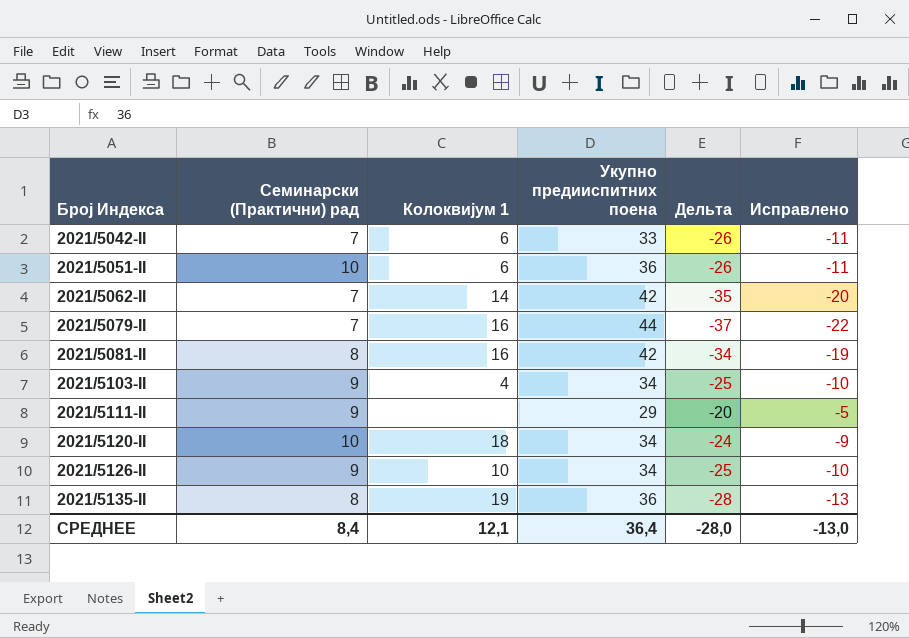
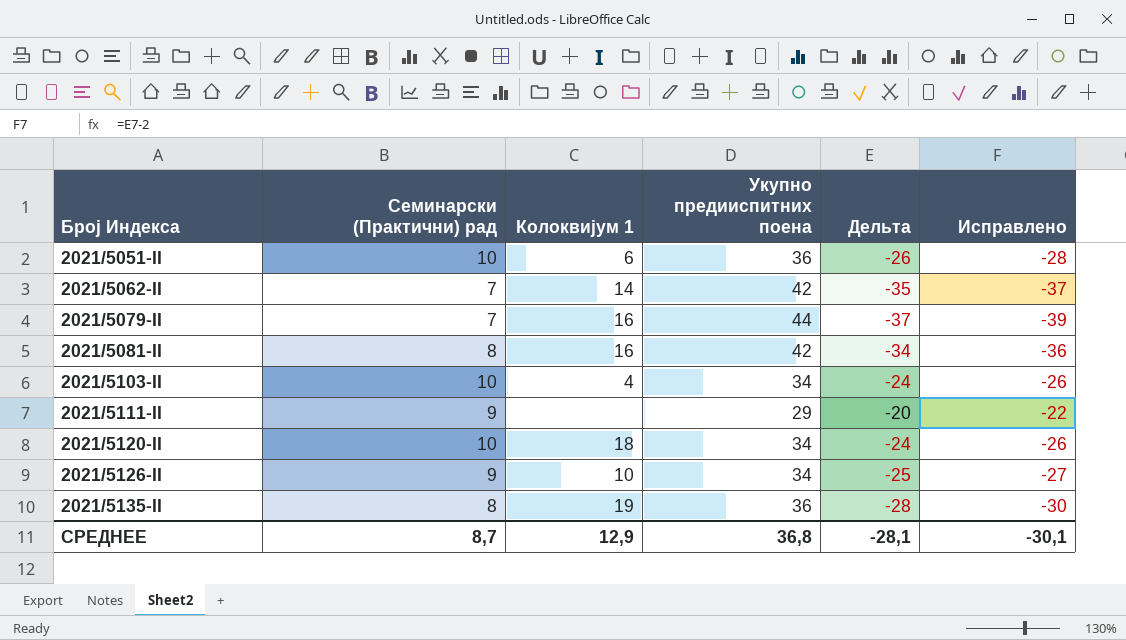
column Исправлено | formula: [Дельта] + 15 -> [Дельта] - 2
row 2021/5042-II: 7 | 6 | 33 | -26 | -11 -> none
2021/5103-II | Семинарски (Практични) рад: 9 -> 10
2021/5103-II | Дельта: -25 -> -24
СРЕДНЕЕ | Семинарски (Практични) рад: 8,4 -> 8,7
СРЕДНЕЕ | Колоквијум 1: 12,1 -> 12,9
СРЕДНЕЕ | Укупно предииспитних поена: 36,4 -> 36,8
СРЕДНЕЕ | Дельта: -28,0 -> -28,1
СРЕДНЕЕ | Исправлено: -13,0 -> -30,1

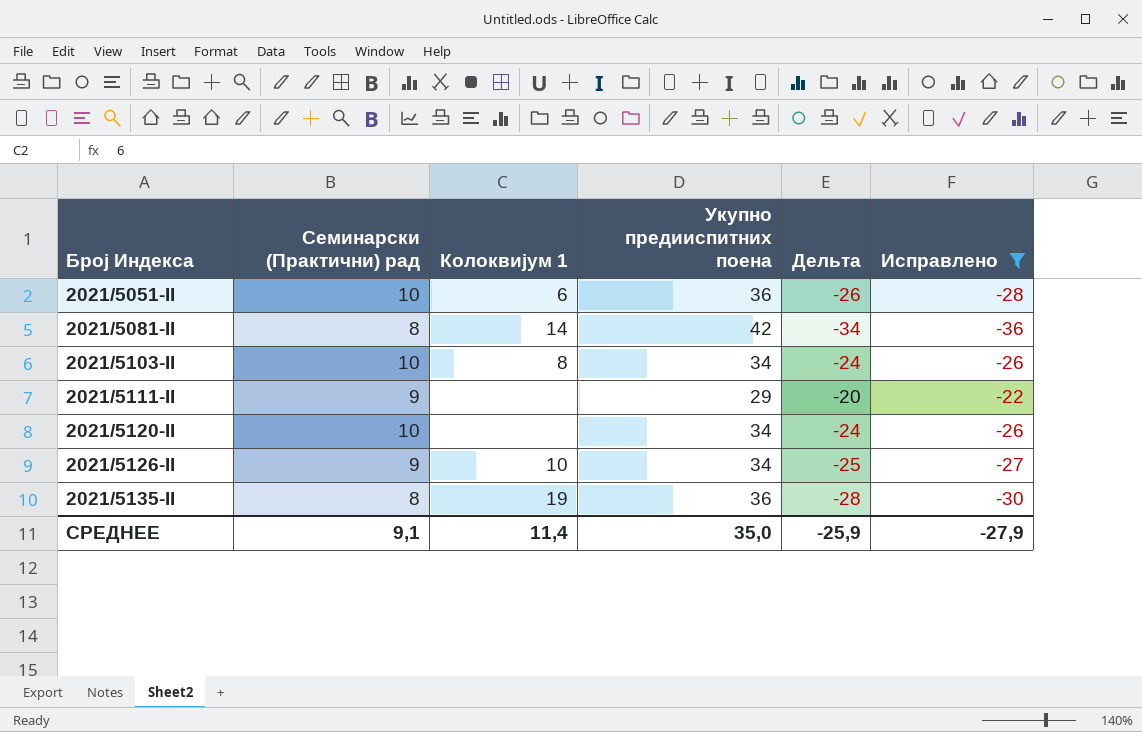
filter: none -> Исправлено >= -36
2021/5081-II | Колоквијум 1: 16 -> 14
2021/5103-II | Колоквијум 1: 4 -> 8
2021/5120-II | Колоквијум 1: 18 -> none
СРЕДНЕЕ | Семинарски (Практични) рад: 8,7 -> 9,1
СРЕДНЕЕ | Колоквијум 1: 12,9 -> 11,4
СРЕДНЕЕ | Укупно предииспитних поена: 36,8 -> 35,0
СРЕДНЕЕ | Дельта: -28,1 -> -25,9
СРЕДНЕЕ | Исправлено: -30,1 -> -27,9

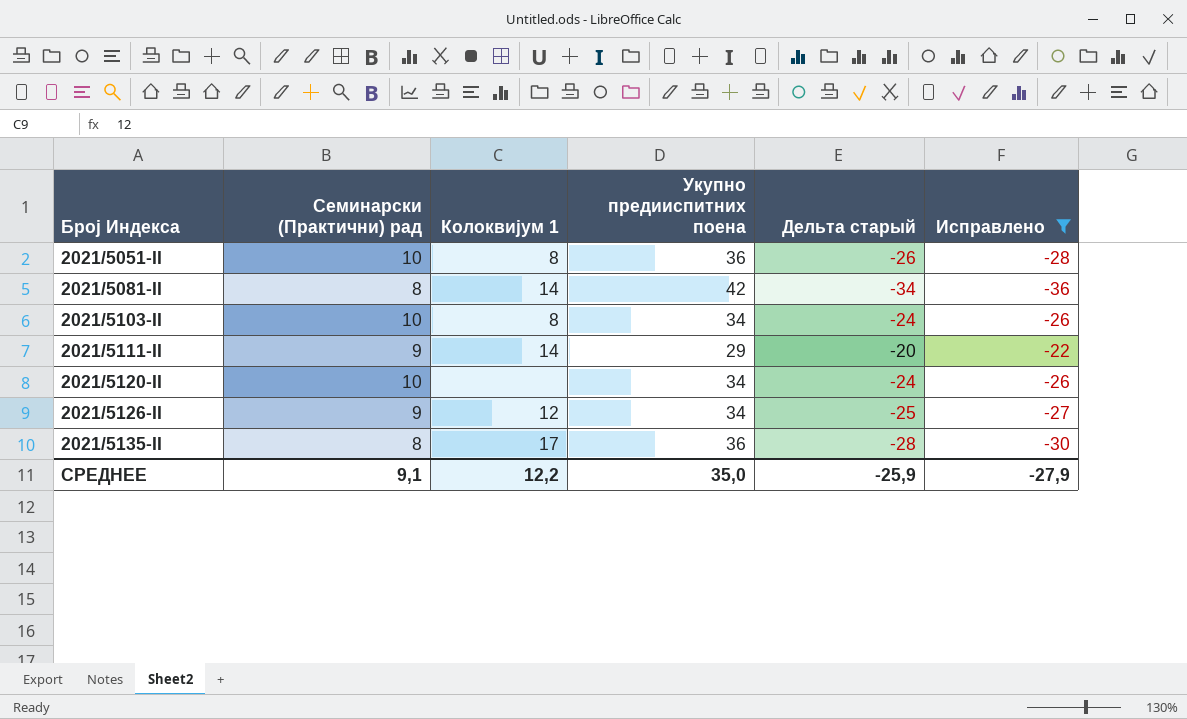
column name: Дельта -> Дельта старый
2021/5051-II | Колоквијум 1: 6 -> 8
2021/5111-II | Колоквијум 1: none -> 14
2021/5126-II | Колоквијум 1: 10 -> 12
2021/5135-II | Колоквијум 1: 19 -> 17
СРЕДНЕЕ | Колоквијум 1: 11,4 -> 12,2

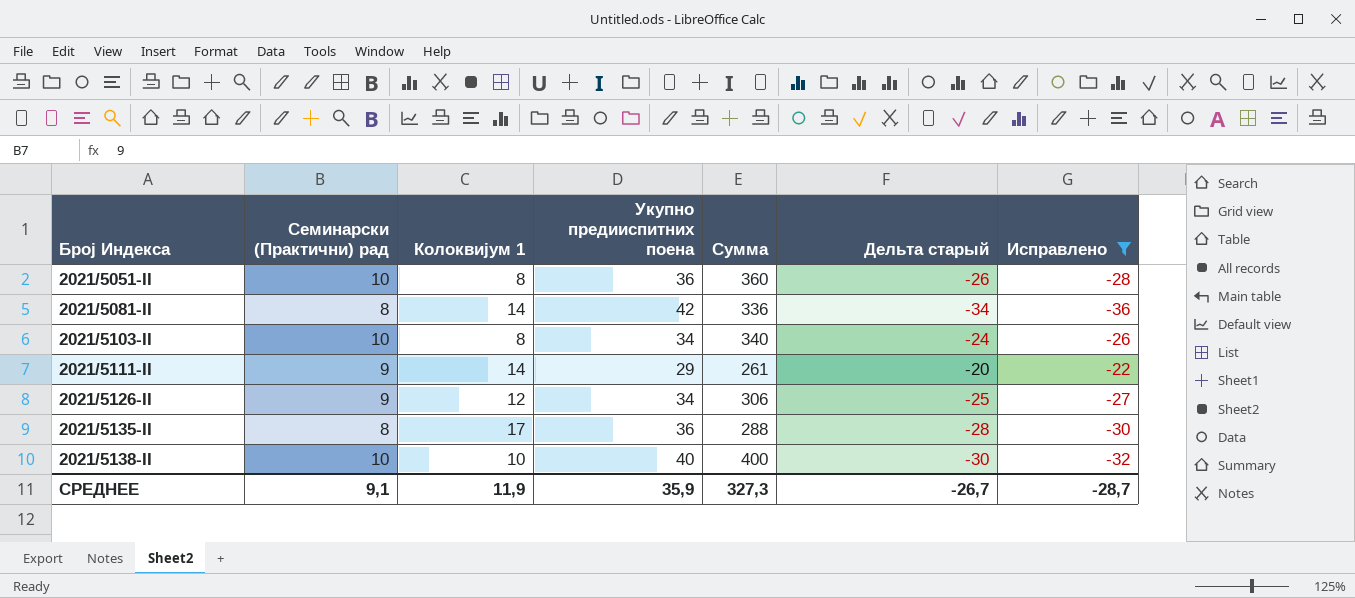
column Сумма | formula: none -> [Семинарски (Практични) рад] * [Укупно предииспитних поена]
row 2021/5120-II: 10 | none | 34 | -24 | -26 -> none
row 2021/5138-II: none -> 10 | 10 | 40 | 400 | -30 | -32
СРЕДНЕЕ | Колоквијум 1: 12,2 -> 11,9
СРЕДНЕЕ | Укупно предииспитних поена: 35,0 -> 35,9
СРЕДНЕЕ | Дельта старый: -25,9 -> -26,7
СРЕДНЕЕ | Исправлено: -27,9 -> -28,7

